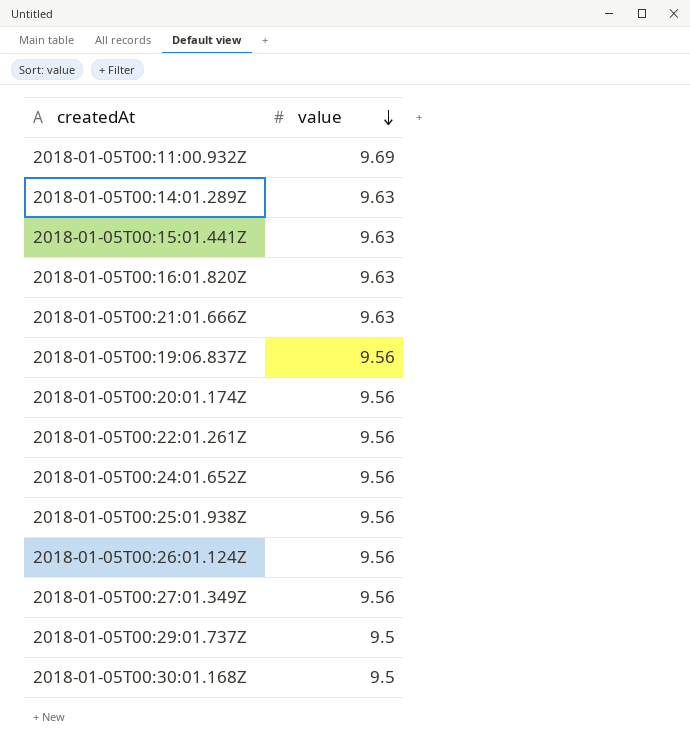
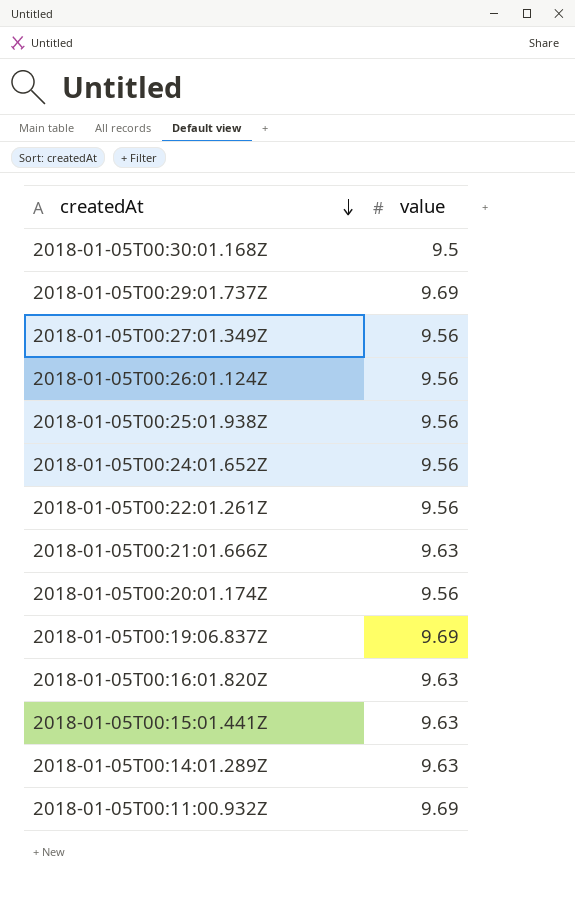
row order: value descending -> createdAt descending
2018-01-05T00:29:01.737Z | value: 9.5 -> 9.69
2018-01-05T00:19:06.837Z | value: 9.56 -> 9.69

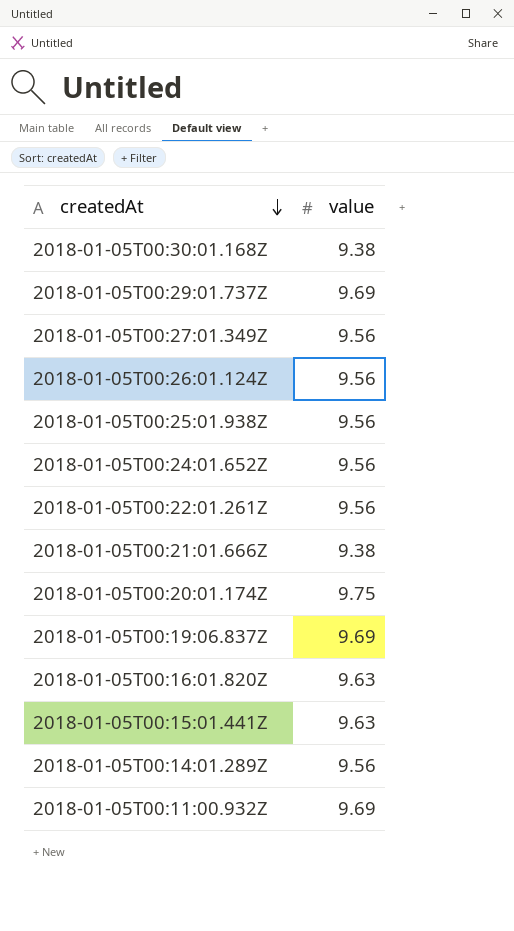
2018-01-05T00:30:01.168Z | value: 9.5 -> 9.38
2018-01-05T00:21:01.666Z | value: 9.63 -> 9.38
2018-01-05T00:20:01.174Z | value: 9.56 -> 9.75
2018-01-05T00:14:01.289Z | value: 9.63 -> 9.56

